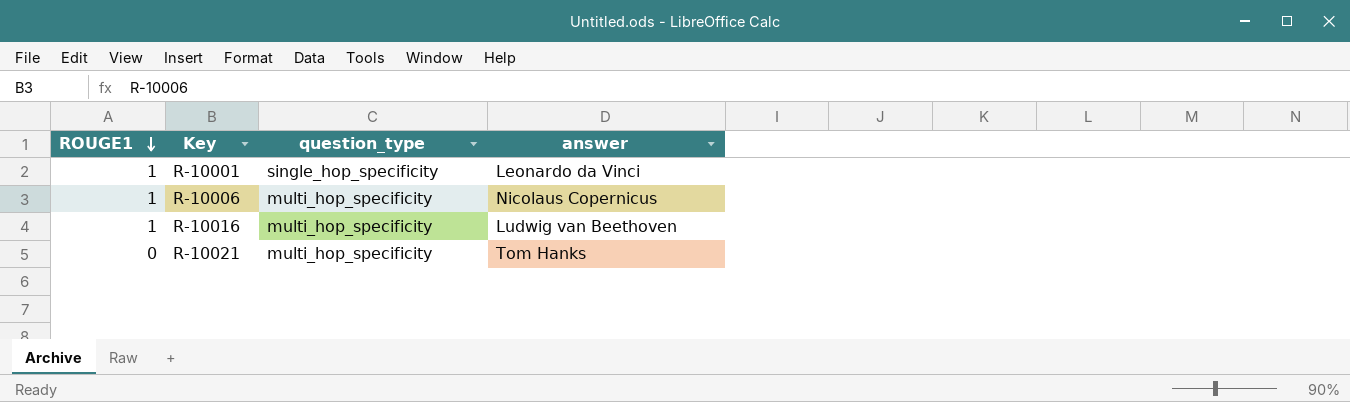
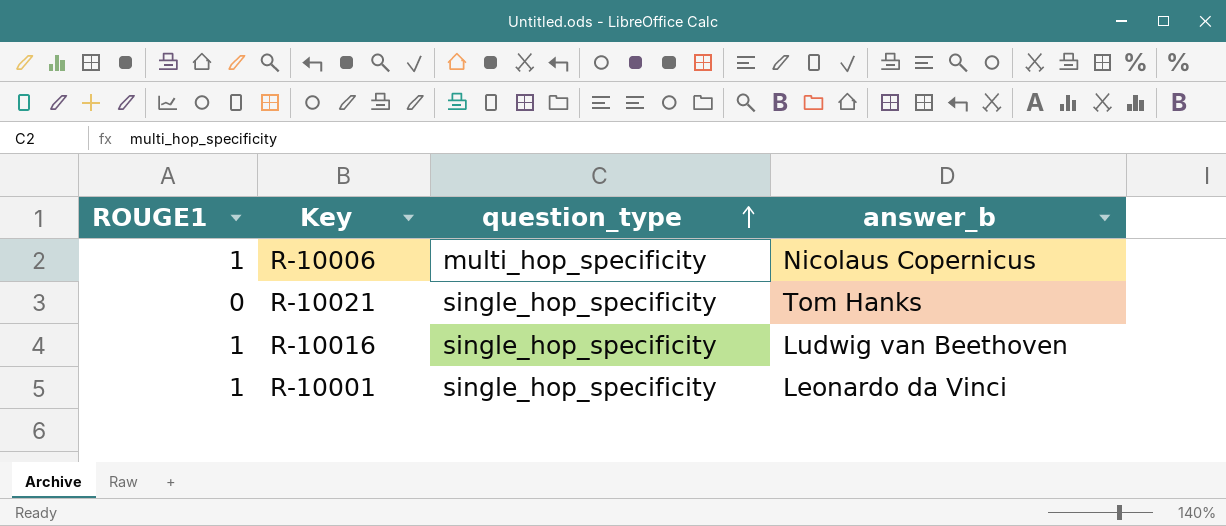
row order: ROUGE1 descending -> question_type ascending
column name: answer -> answer_b
R-10021 | question_type: multi_hop_specificity -> single_hop_specificity
R-10016 | question_type: multi_hop_specificity -> single_hop_specificity

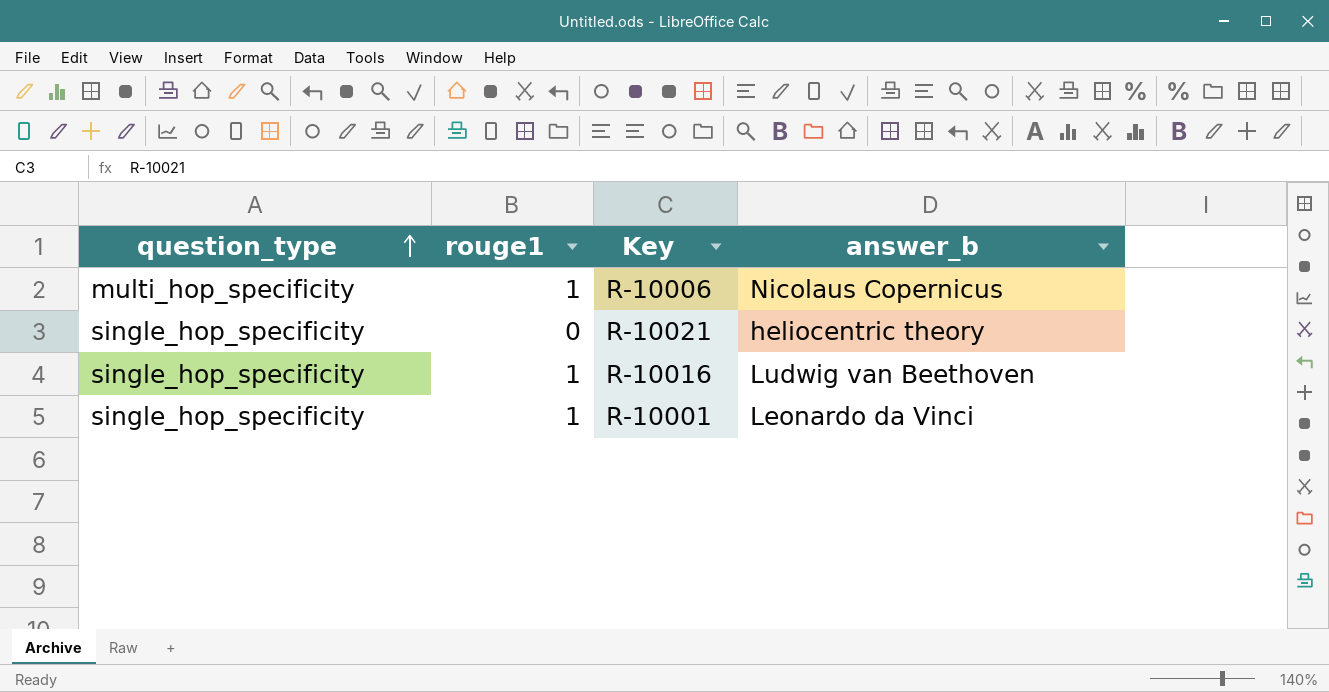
column question_type | position: 3 -> 1
column name: ROUGE1 -> rouge1
R-10021 | answer_b: Tom Hanks -> heliocentric theory

